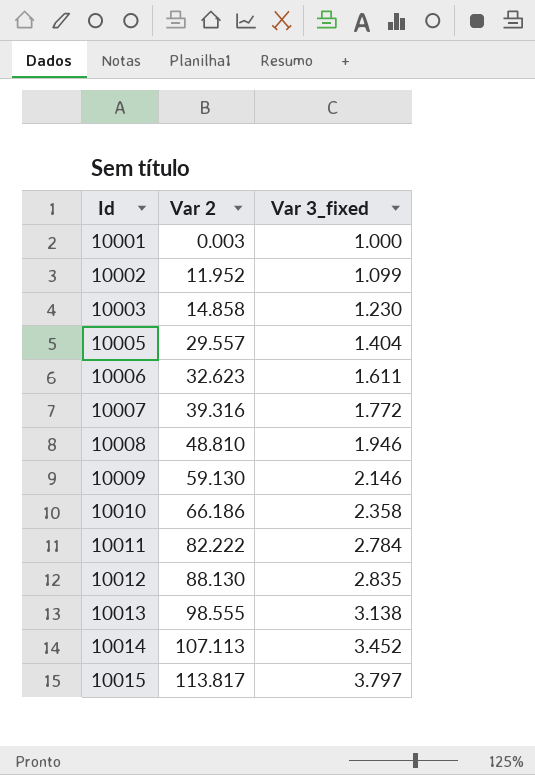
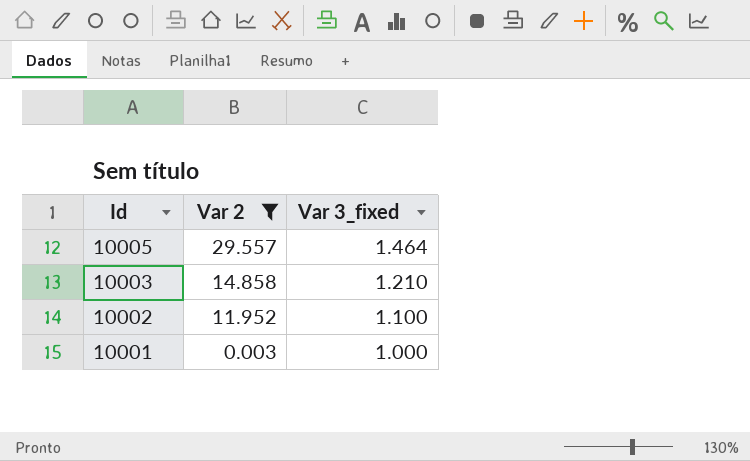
filter: none -> Var 2 <= 29.557
row order: Id ascending -> Id descending
10005 | Var 3_fixed: 1.404 -> 1.464
10003 | Var 3_fixed: 1.230 -> 1.210
10002 | Var 3_fixed: 1.099 -> 1.100

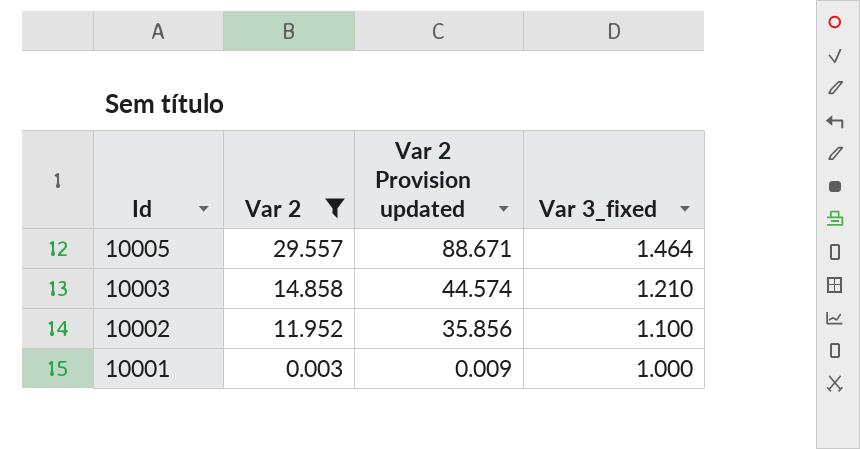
column Var 2 Provision updated | formula: none -> [Var 2] * 3

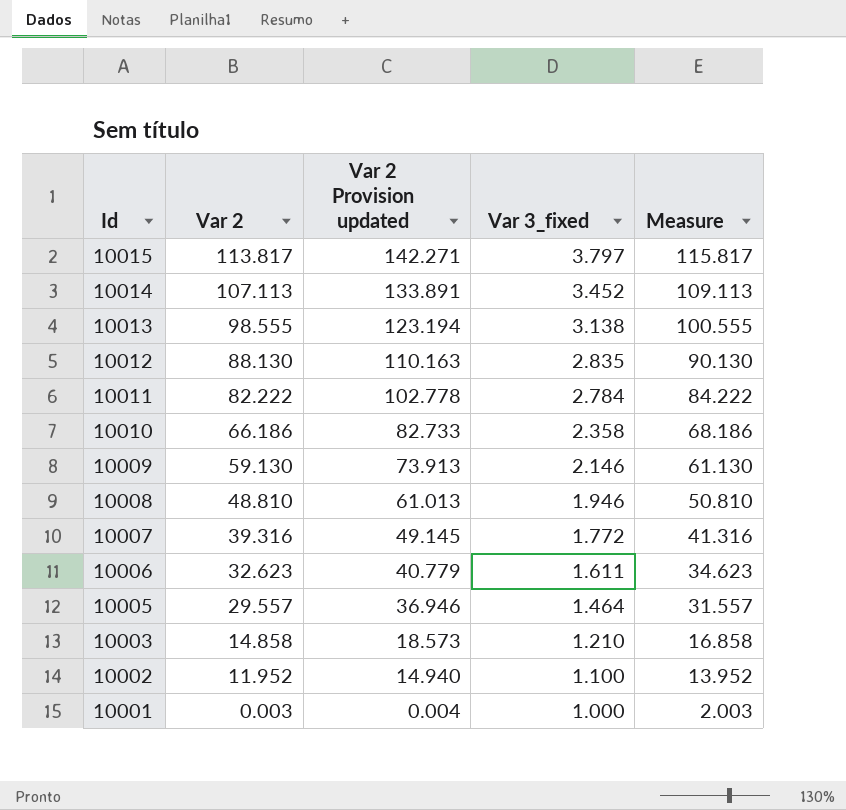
filter: Var 2 <= 29.557 -> none
column Var 2 Provision updated | formula: [Var 2] * 3 -> [Var 2] * 1.25
column Measure | formula: none -> [Var 2] + 2

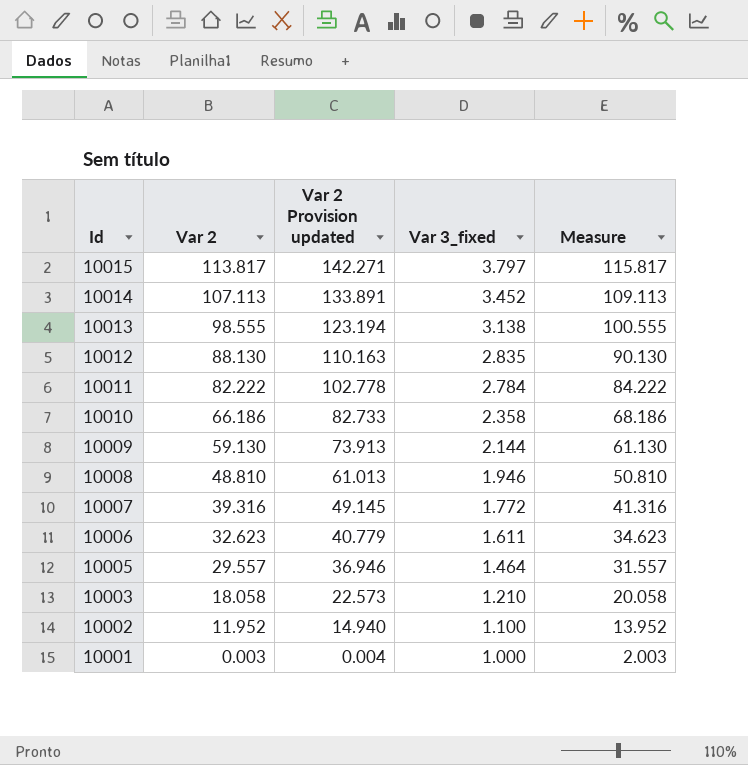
10009 | Var 3_fixed: 2.146 -> 2.144
10003 | Var 2: 14.858 -> 18.058
10003 | Var 2 Provision updated: 18.573 -> 22.573
10003 | Measure: 16.858 -> 20.058

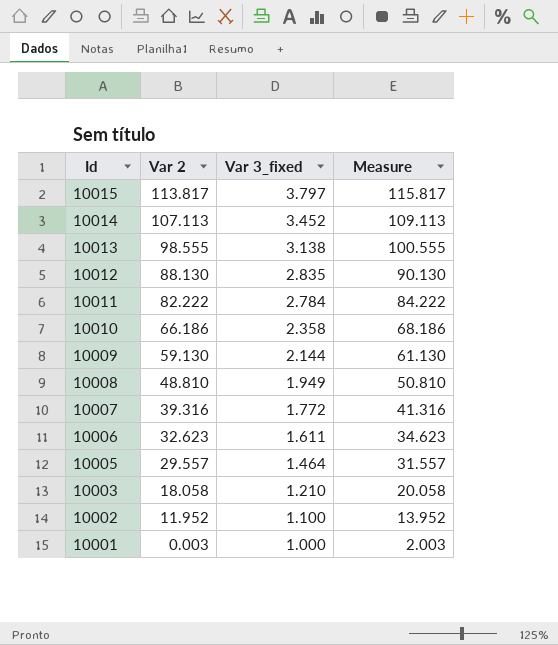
column Var 2 Provision updated | formula: [Var 2] * 1.25 -> none
10008 | Var 3_fixed: 1.946 -> 1.949

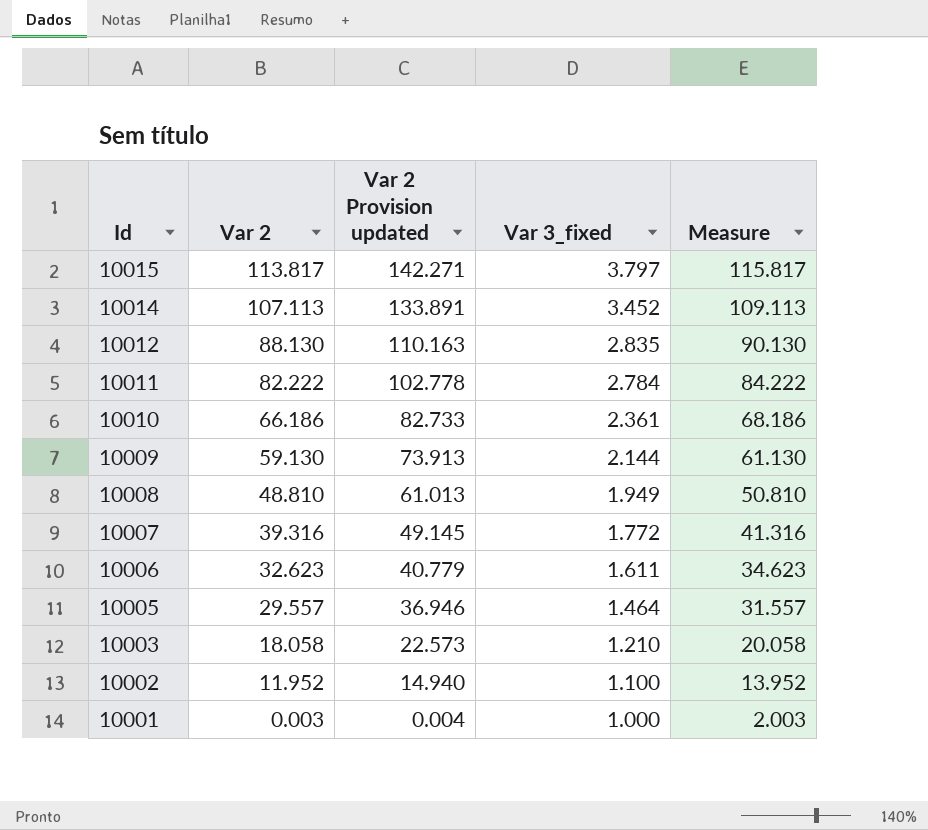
column Var 2 Provision updated | formula: none -> [Var 2] * 1.25
row 10013: 98.555 | 3.138 | 100.555 -> none
10010 | Var 3_fixed: 2.358 -> 2.361

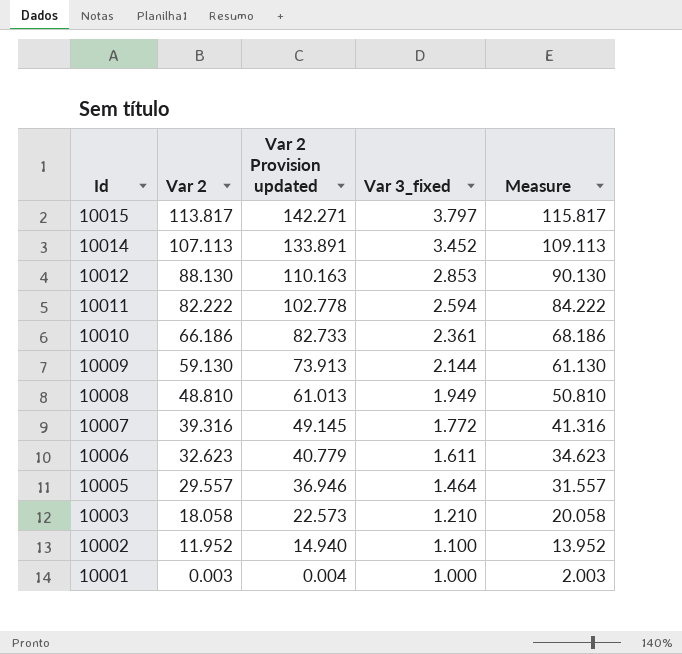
10012 | Var 3_fixed: 2.835 -> 2.853
10011 | Var 3_fixed: 2.784 -> 2.594

